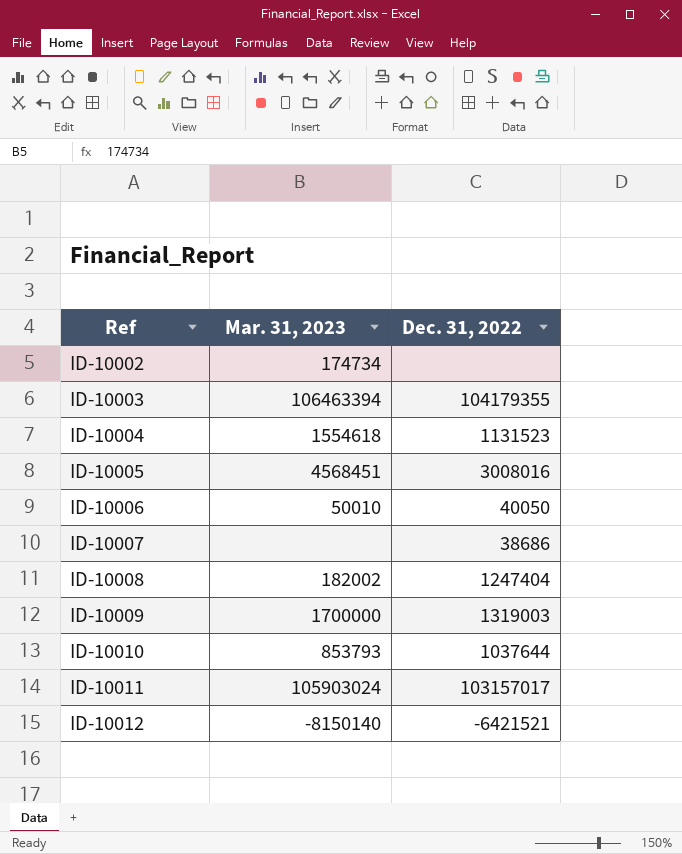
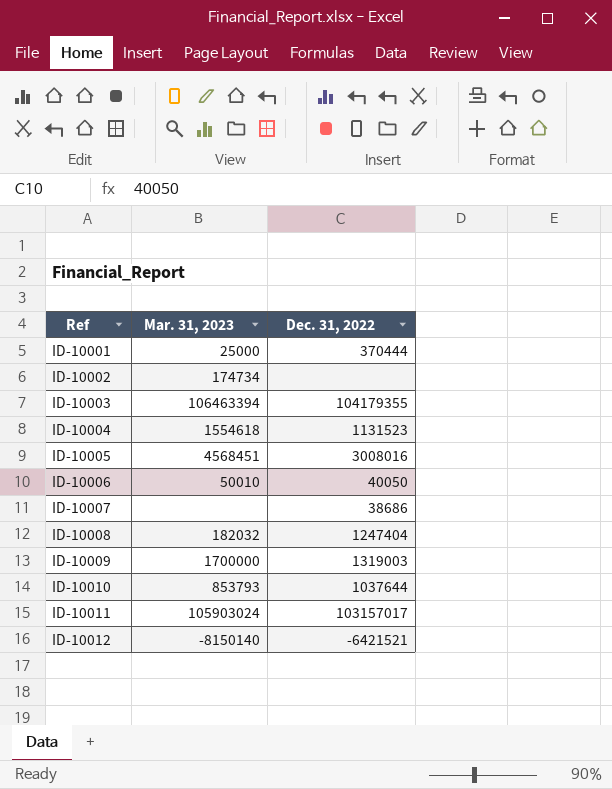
row ID-10001: none -> 25000 | 370444
ID-10008 | Mar. 31, 2023: 182002 -> 182032

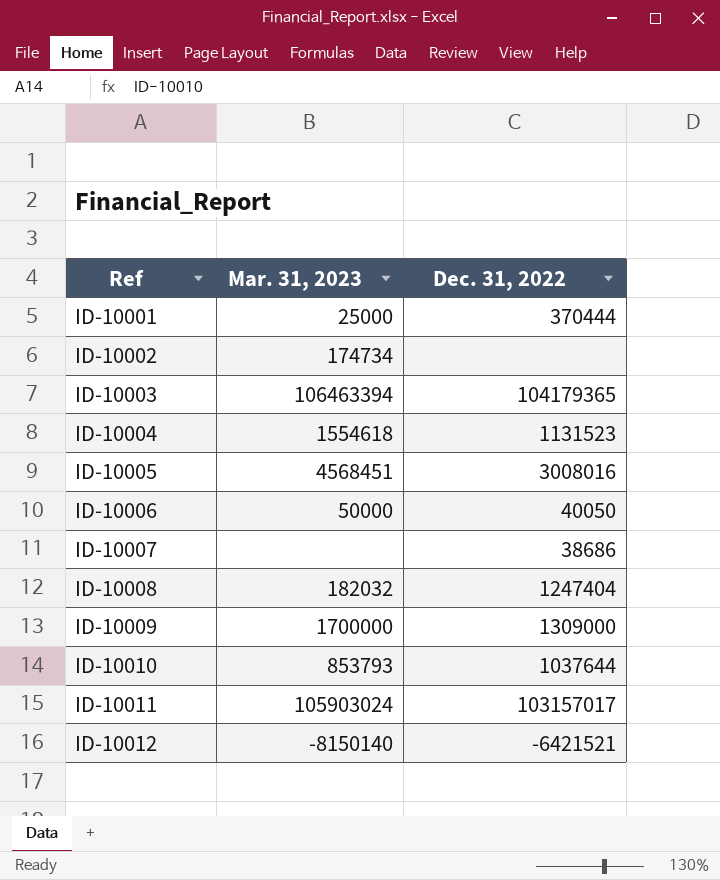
ID-10003 | Dec. 31, 2022: 104179355 -> 104179365
ID-10006 | Mar. 31, 2023: 50010 -> 50000
ID-10009 | Dec. 31, 2022: 1319003 -> 1309000

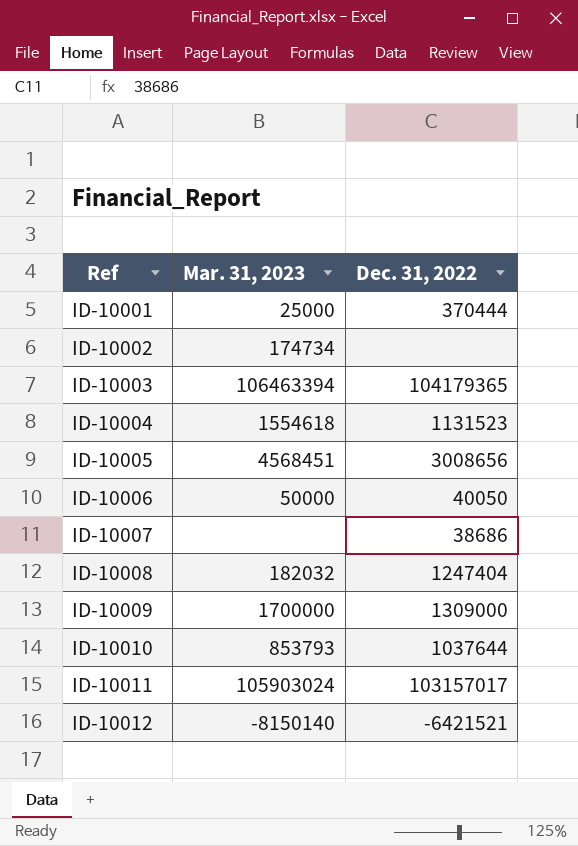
ID-10005 | Dec. 31, 2022: 3008016 -> 3008656

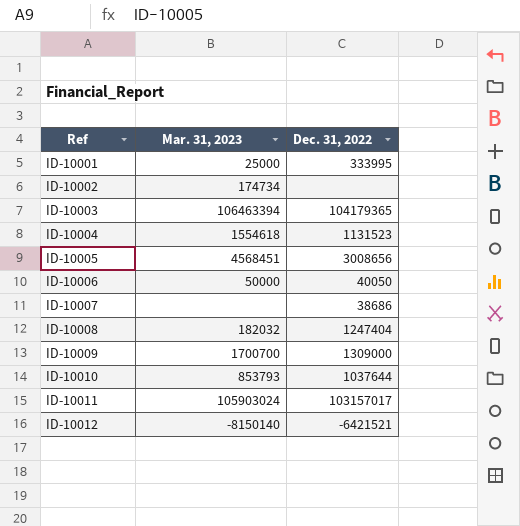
ID-10001 | Dec. 31, 2022: 370444 -> 333995
ID-10009 | Mar. 31, 2023: 1700000 -> 1700700

